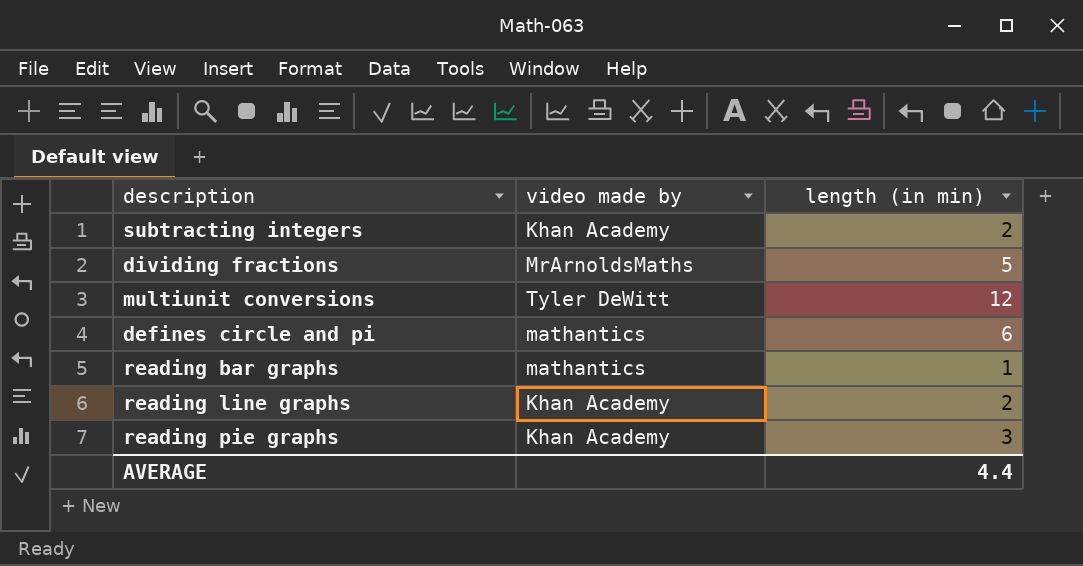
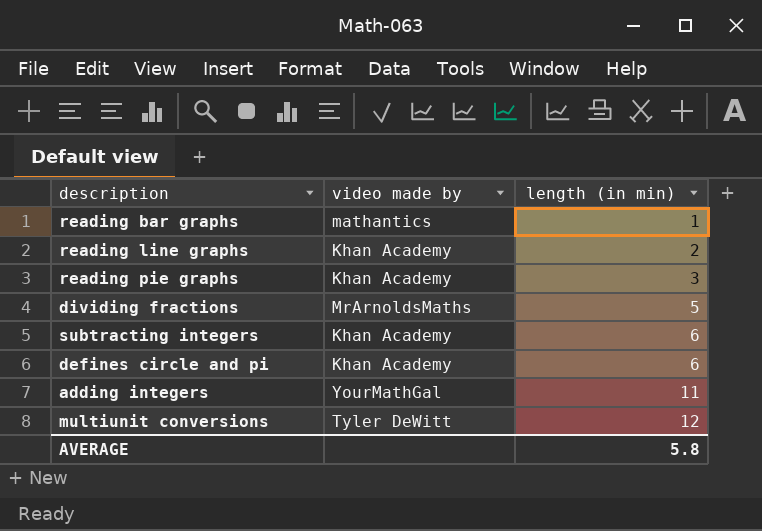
row order: none -> length (in min) ascending
subtracting integers | length (in min): 2 -> 6
defines circle and pi | video made by: mathantics -> Khan Academy
row adding integers: none -> YourMathGal | 11
AVERAGE | length (in min): 4.4 -> 5.8

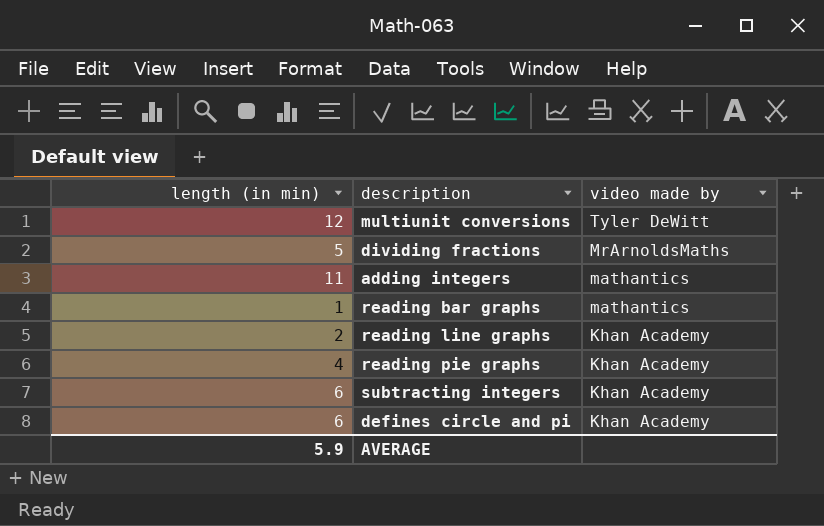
row order: length (in min) ascending -> video made by descending
column length (in min) | position: 3 -> 1
adding integers | video made by: YourMathGal -> mathantics
reading pie graphs | length (in min): 3 -> 4
AVERAGE | length (in min): 5.8 -> 5.9

